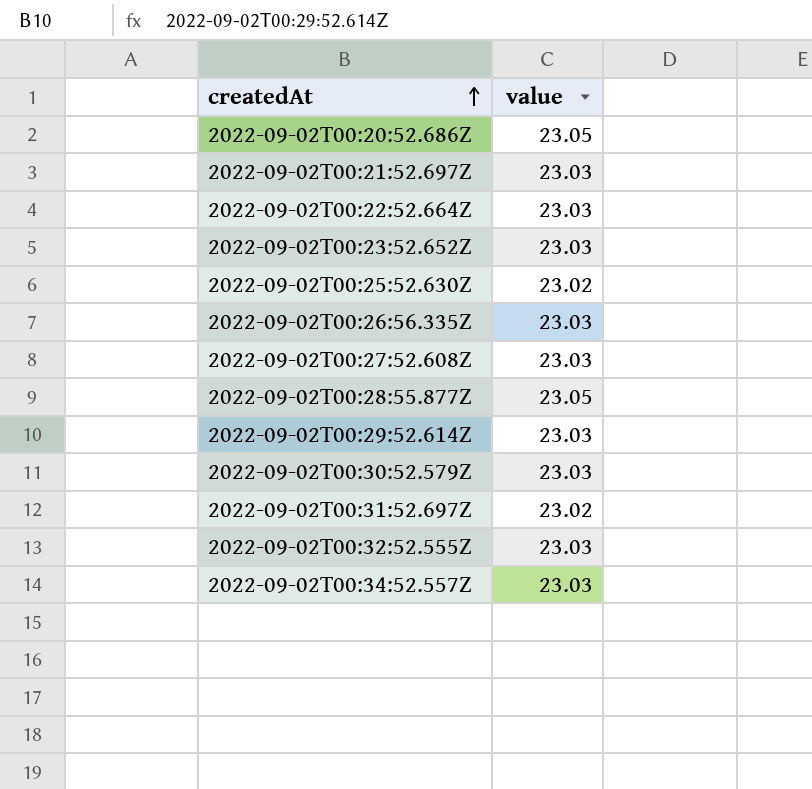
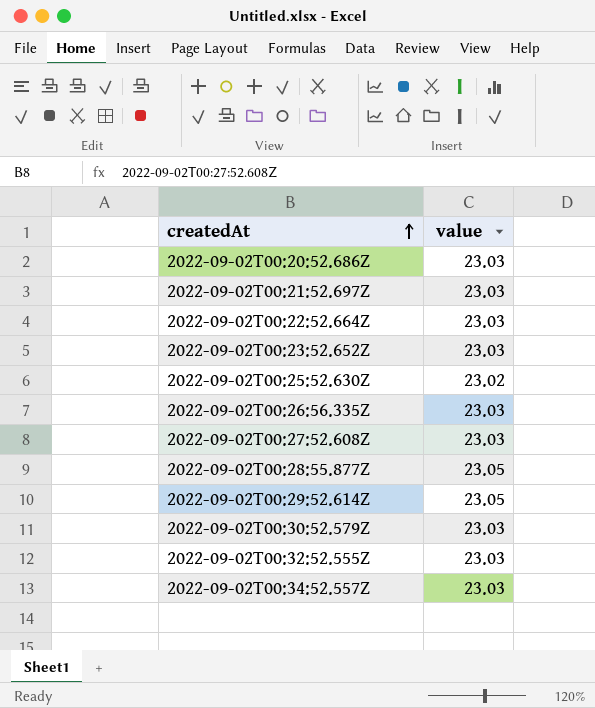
row 2022-09-02T00:31:52.697Z: 23.02 -> none
2022-09-02T00:20:52.686Z | value: 23.05 -> 23.03
2022-09-02T00:29:52.614Z | value: 23.03 -> 23.05

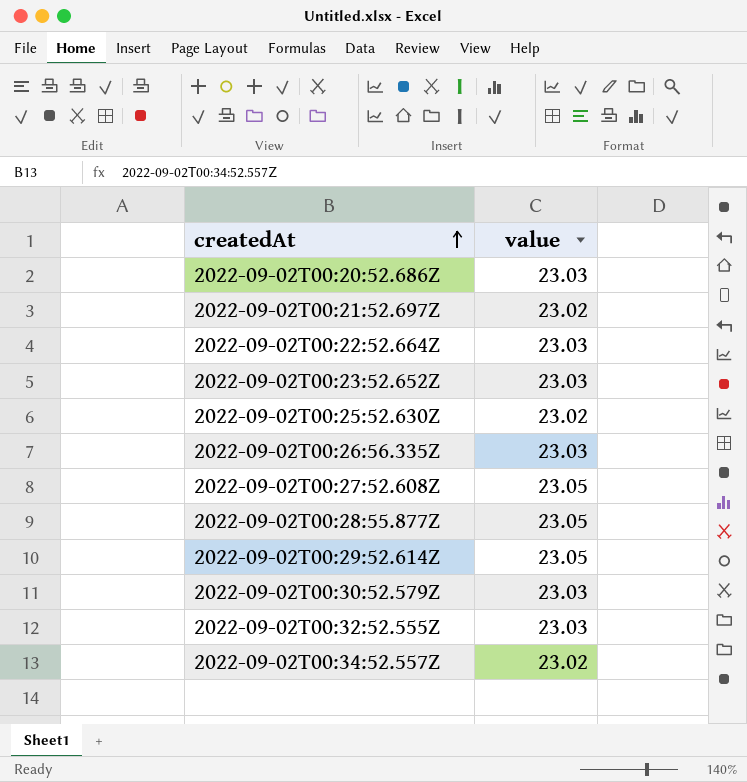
2022-09-02T00:21:52.697Z | value: 23.03 -> 23.02
2022-09-02T00:27:52.608Z | value: 23.03 -> 23.05
2022-09-02T00:34:52.557Z | value: 23.03 -> 23.02

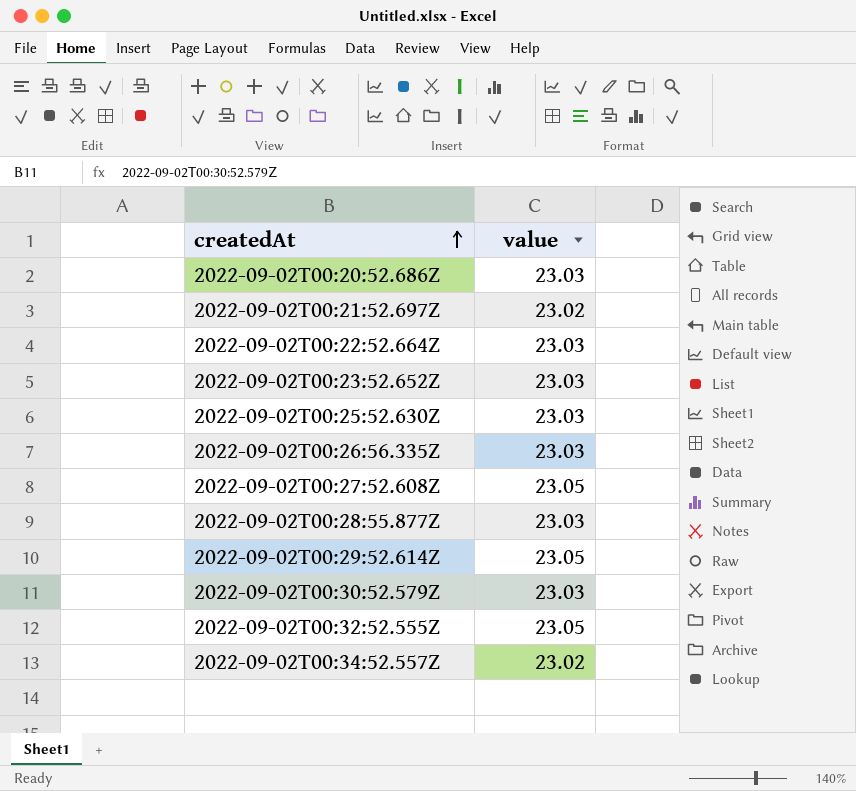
2022-09-02T00:25:52.630Z | value: 23.02 -> 23.03
2022-09-02T00:28:55.877Z | value: 23.05 -> 23.03
2022-09-02T00:32:52.555Z | value: 23.03 -> 23.05

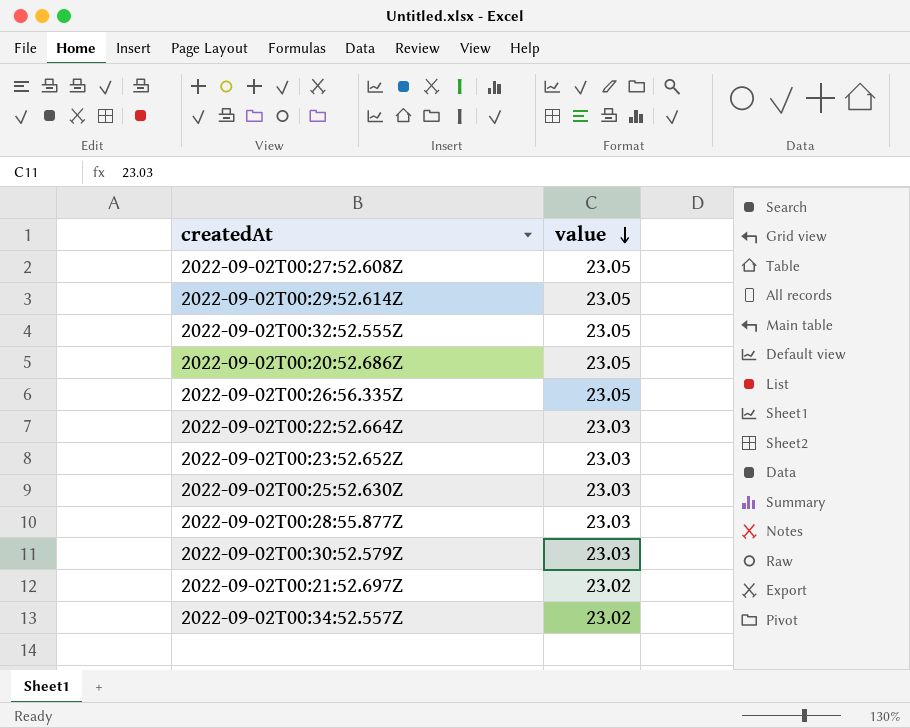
row order: createdAt ascending -> value descending
2022-09-02T00:20:52.686Z | value: 23.03 -> 23.05
2022-09-02T00:26:56.335Z | value: 23.03 -> 23.05

